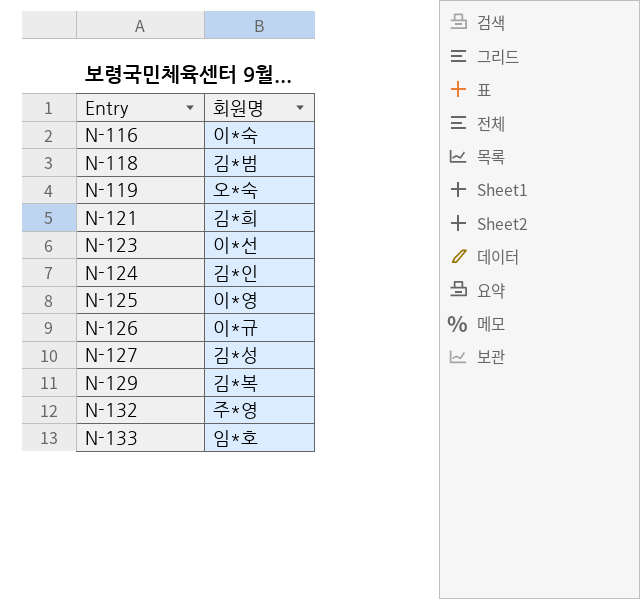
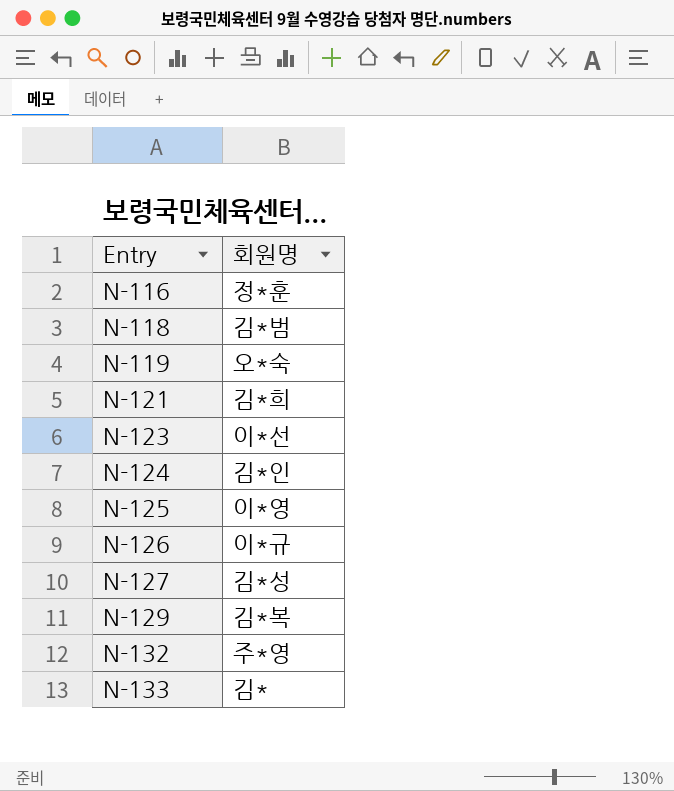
N-116 | 회원명: 이*숙 -> 정*훈
N-133 | 회원명: 임*호 -> 김*

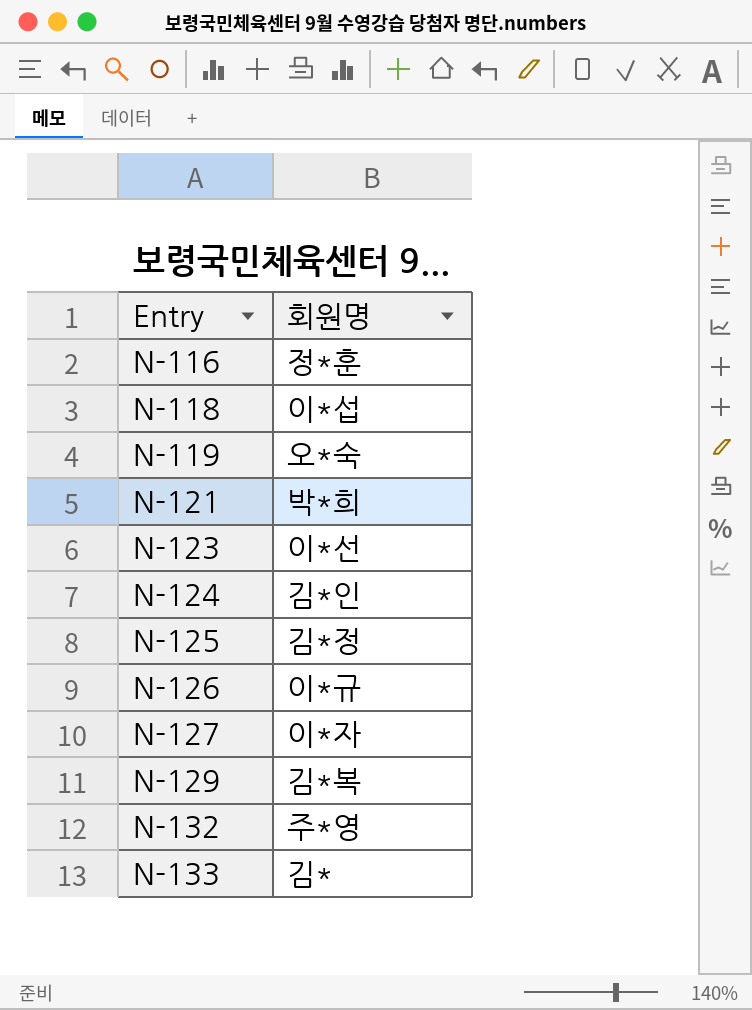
N-118 | 회원명: 김*범 -> 이*섭
N-121 | 회원명: 김*희 -> 박*희
N-125 | 회원명: 이*영 -> 김*정
N-127 | 회원명: 김*성 -> 이*자

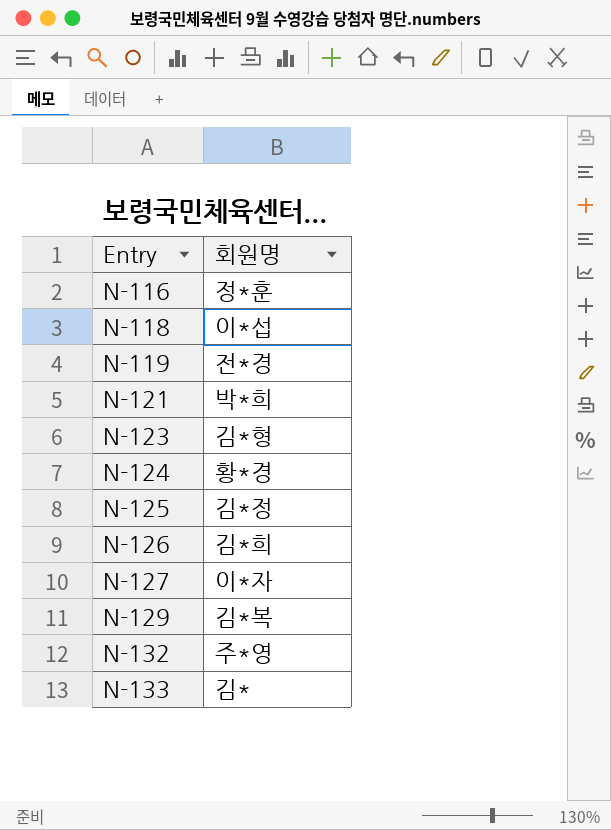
N-119 | 회원명: 오*숙 -> 전*경
N-123 | 회원명: 이*선 -> 김*형
N-124 | 회원명: 김*인 -> 황*경
N-126 | 회원명: 이*규 -> 김*희

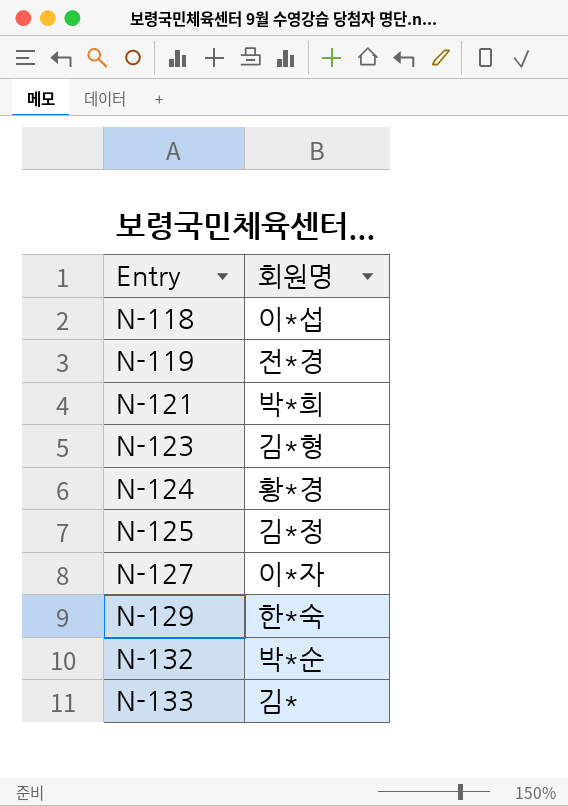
row N-116: 정*훈 -> none
row N-126: 김*희 -> none
N-129 | 회원명: 김*복 -> 한*숙
N-132 | 회원명: 주*영 -> 박*순

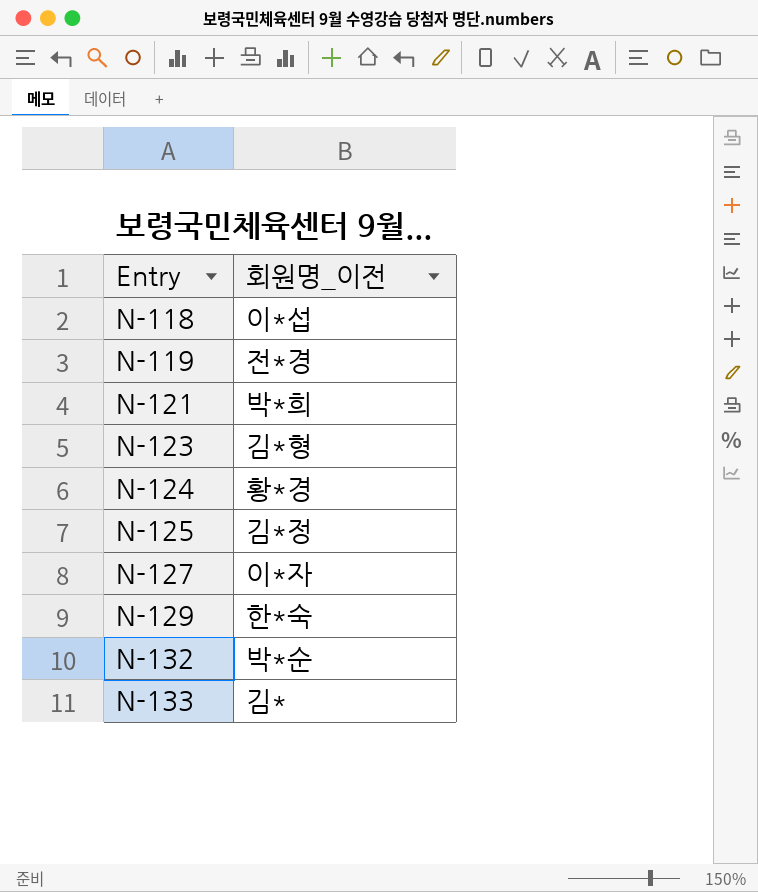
column name: 회원명 -> 회원명_이전

